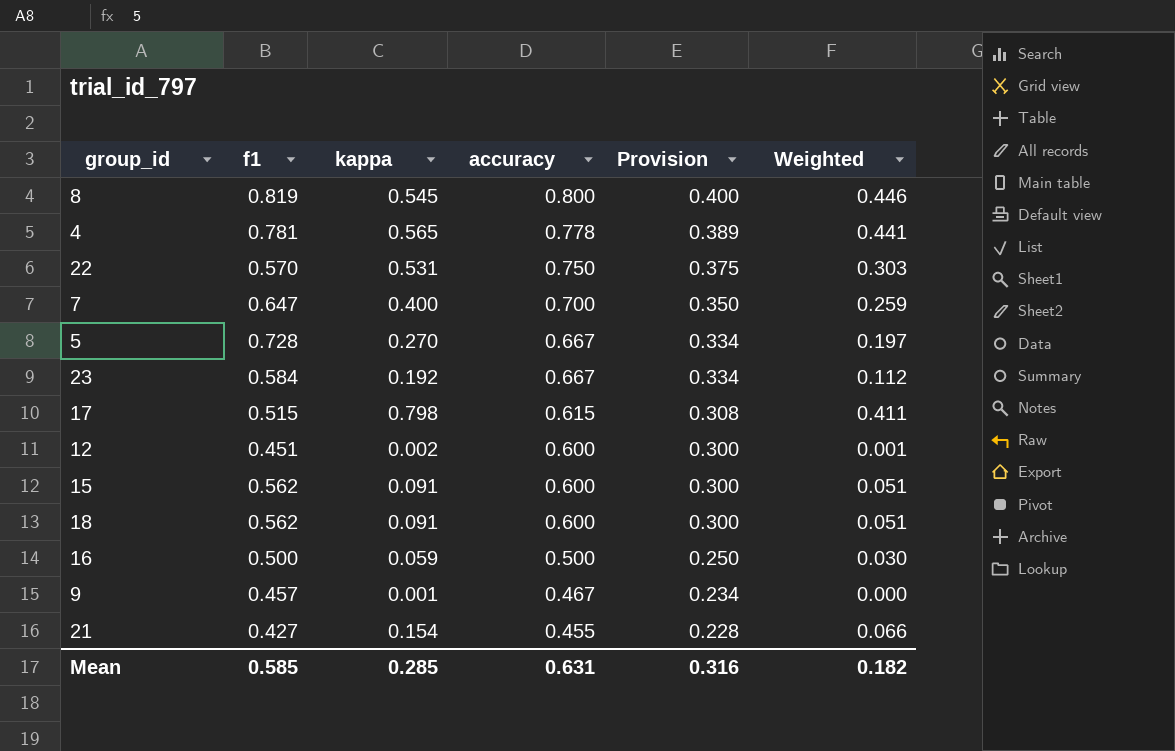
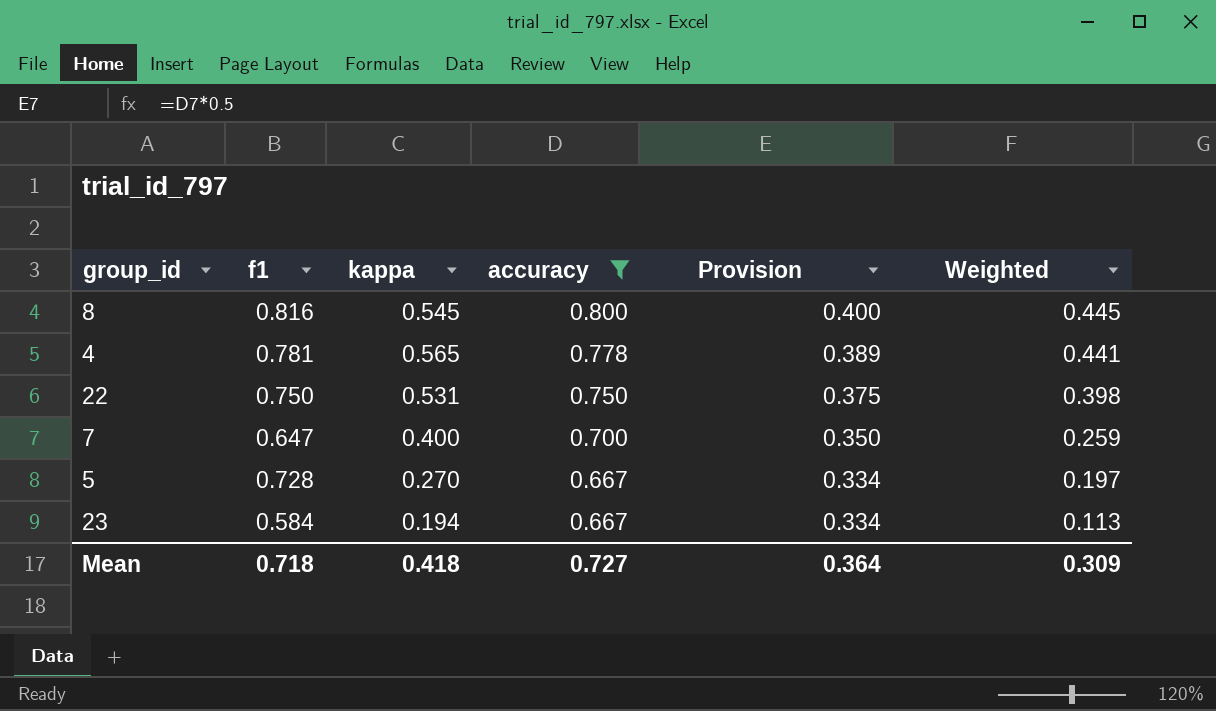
filter: none -> accuracy >= 0.667
8 | f1: 0.819 -> 0.816
8 | Weighted: 0.446 -> 0.445
22 | f1: 0.570 -> 0.750
22 | Weighted: 0.303 -> 0.398
23 | kappa: 0.192 -> 0.194
23 | Weighted: 0.112 -> 0.113
Mean | f1: 0.585 -> 0.718
Mean | kappa: 0.285 -> 0.418
Mean | accuracy: 0.631 -> 0.727
Mean | Provision: 0.316 -> 0.364
Mean | Weighted: 0.182 -> 0.309

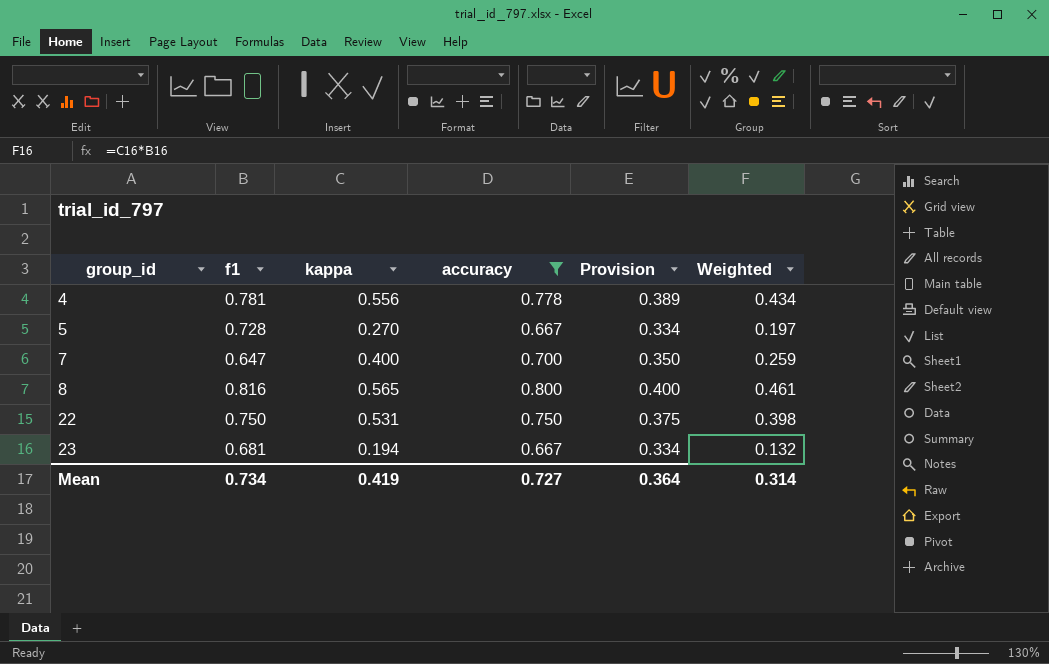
row order: accuracy descending -> group_id ascending
4 | kappa: 0.565 -> 0.556
4 | Weighted: 0.441 -> 0.434
8 | kappa: 0.545 -> 0.565
8 | Weighted: 0.445 -> 0.461
23 | f1: 0.584 -> 0.681
23 | Weighted: 0.113 -> 0.132
Mean | f1: 0.718 -> 0.734
Mean | kappa: 0.418 -> 0.419
Mean | Weighted: 0.309 -> 0.314

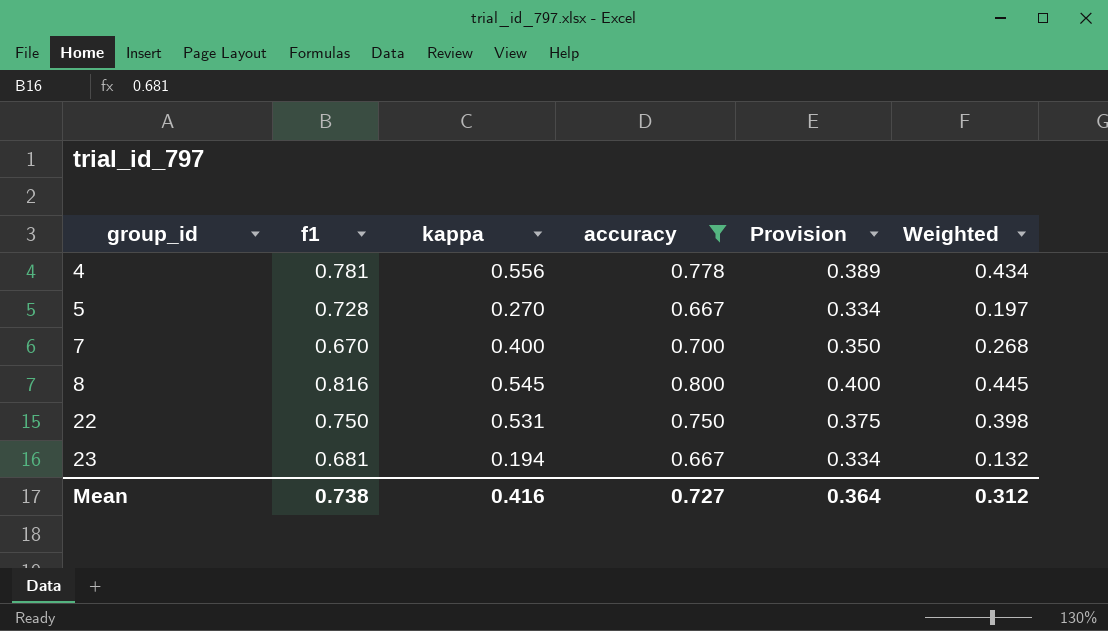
7 | f1: 0.647 -> 0.670
7 | Weighted: 0.259 -> 0.268
8 | kappa: 0.565 -> 0.545
8 | Weighted: 0.461 -> 0.445
Mean | f1: 0.734 -> 0.738
Mean | kappa: 0.419 -> 0.416
Mean | Weighted: 0.314 -> 0.312

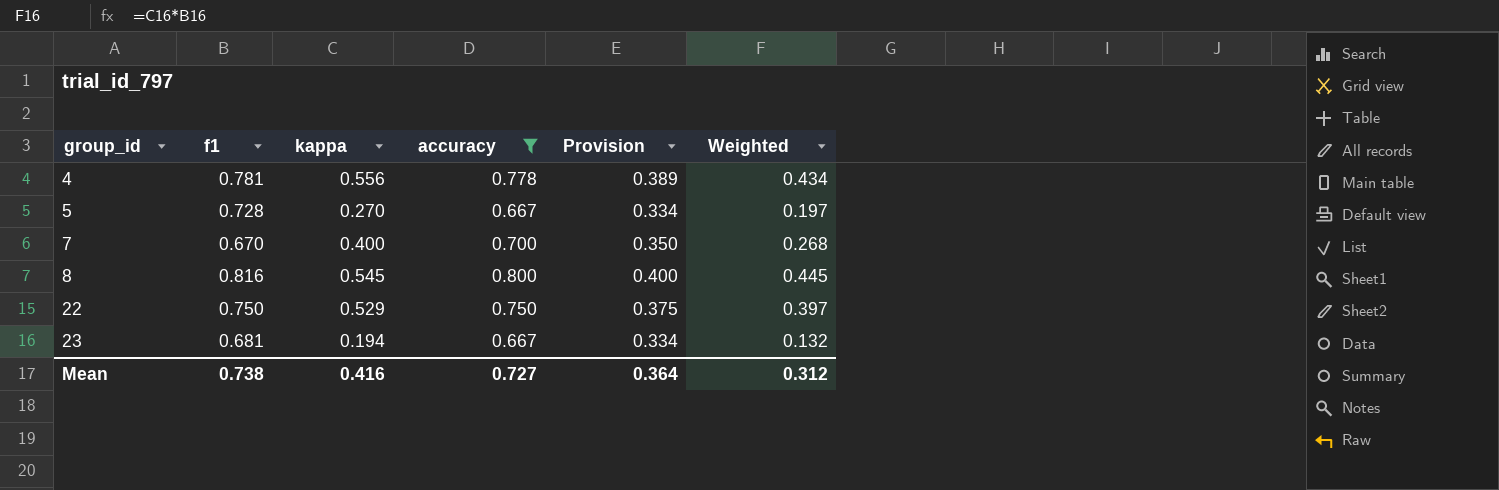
22 | kappa: 0.531 -> 0.529
22 | Weighted: 0.398 -> 0.397

